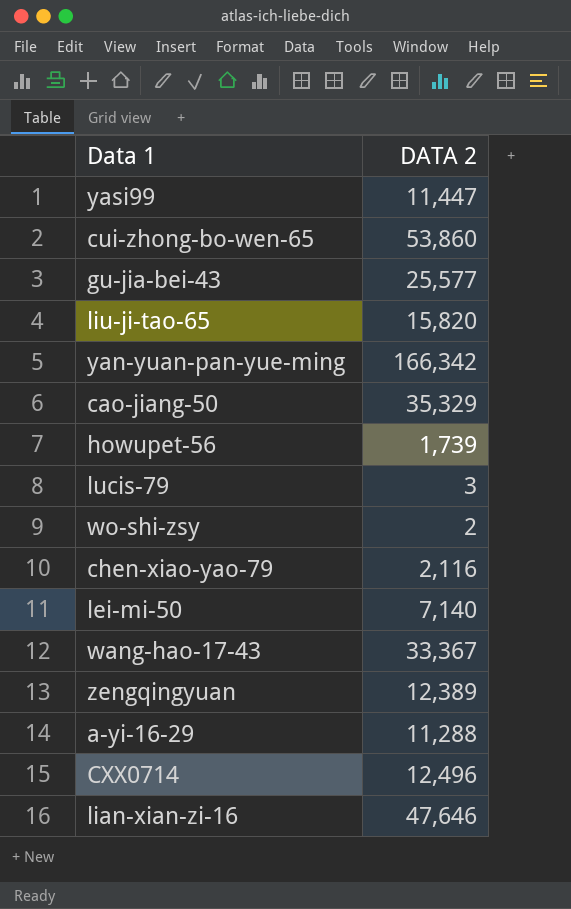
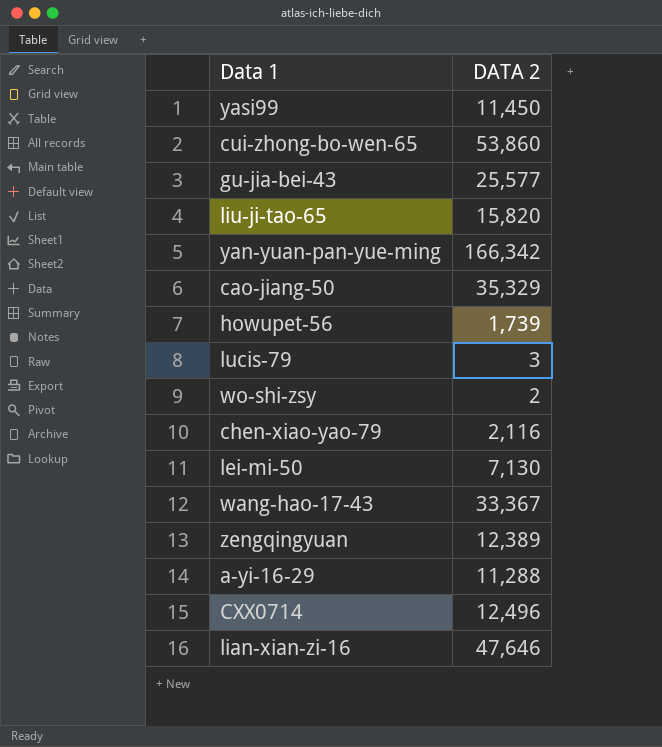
yasi99 | DATA 2: 11,447 -> 11,450
lei-mi-50 | DATA 2: 7,140 -> 7,130

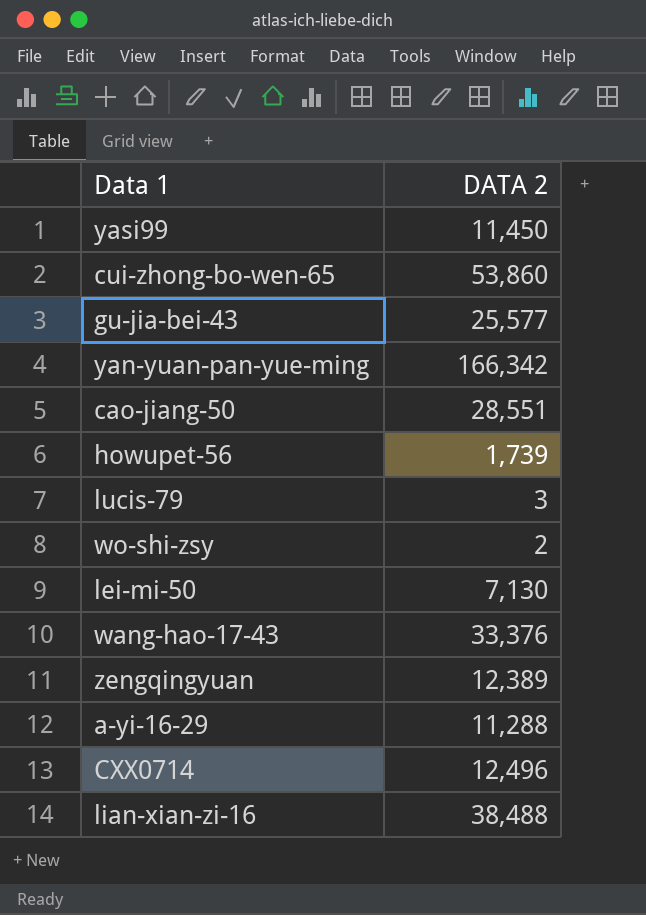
row liu-ji-tao-65: 15,820 -> none
row chen-xiao-yao-79: 2,116 -> none
cao-jiang-50 | DATA 2: 35,329 -> 28,551
wang-hao-17-43 | DATA 2: 33,367 -> 33,376
lian-xian-zi-16 | DATA 2: 47,646 -> 38,488

